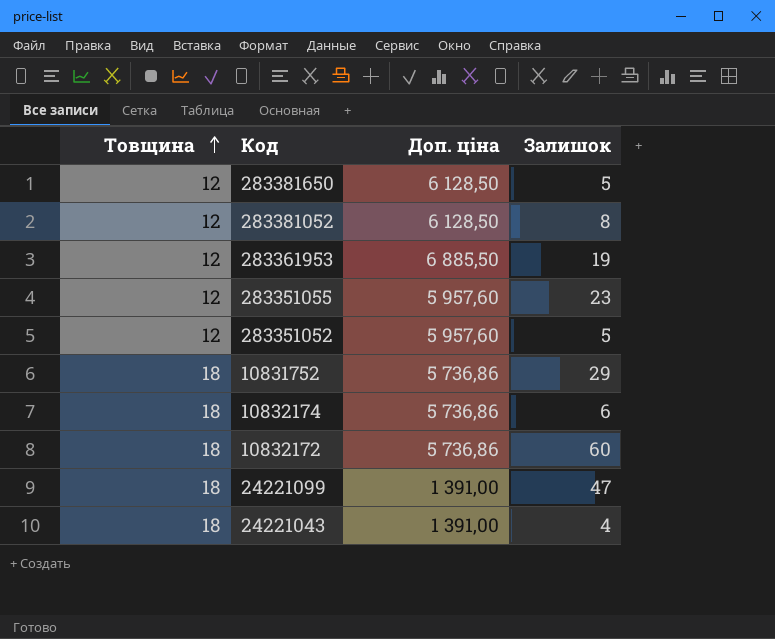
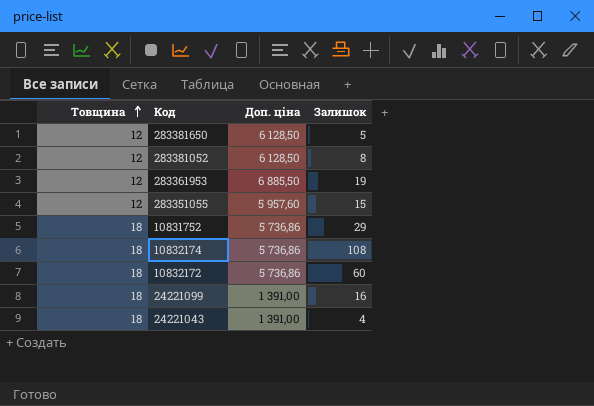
row 283351052: 12 | 5 957,60 | 5 -> none
283351055 | Залишок: 23 -> 15
10832174 | Залишок: 6 -> 108
24221099 | Залишок: 47 -> 16

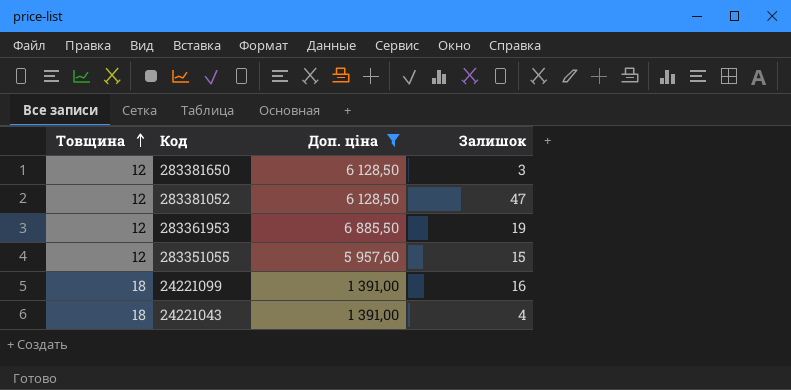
filter: none -> Доп. ціна != 5 736,86
283381650 | Залишок: 5 -> 3
283381052 | Залишок: 8 -> 47

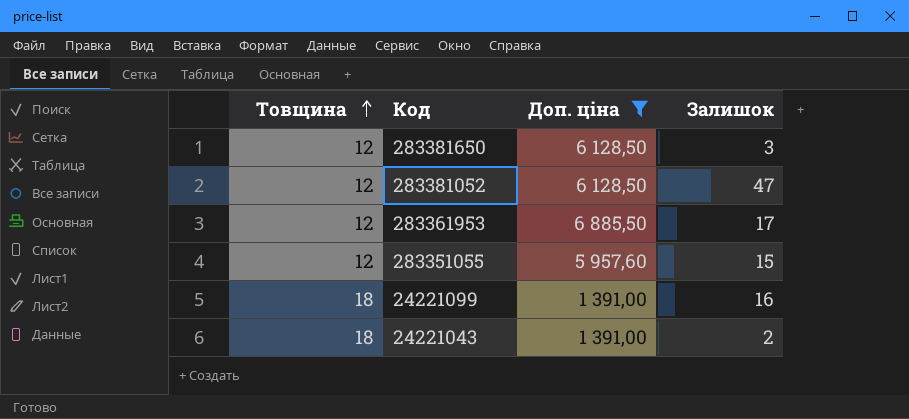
283361953 | Залишок: 19 -> 17
24221043 | Залишок: 4 -> 2

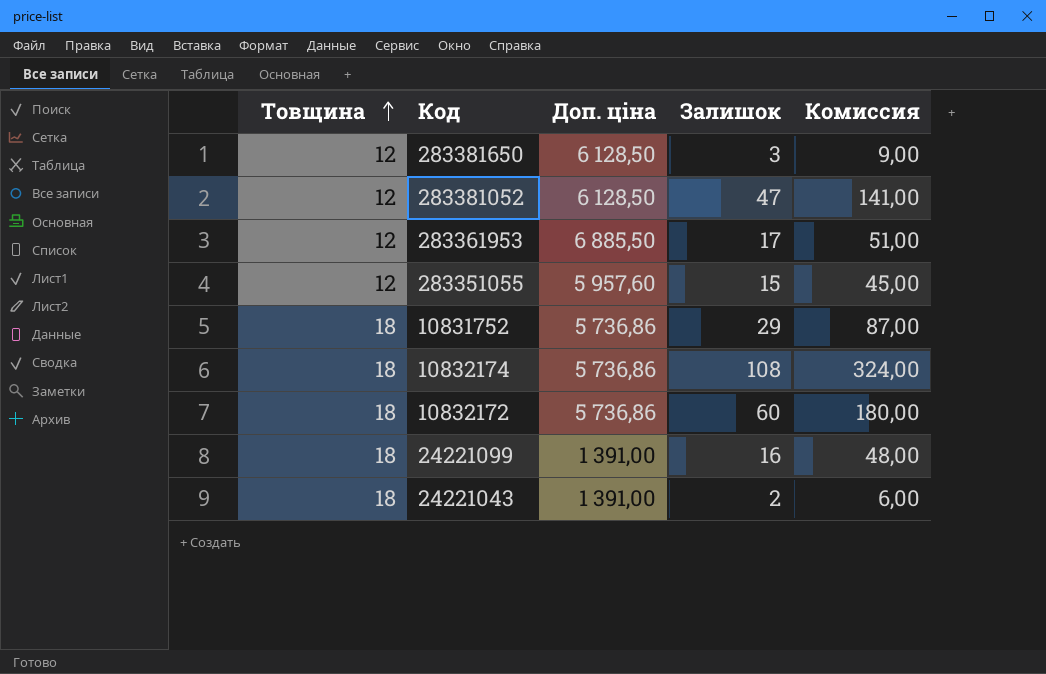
filter: Доп. ціна != 5 736,86 -> none
column Комиссия | formula: none -> [Залишок] * 3

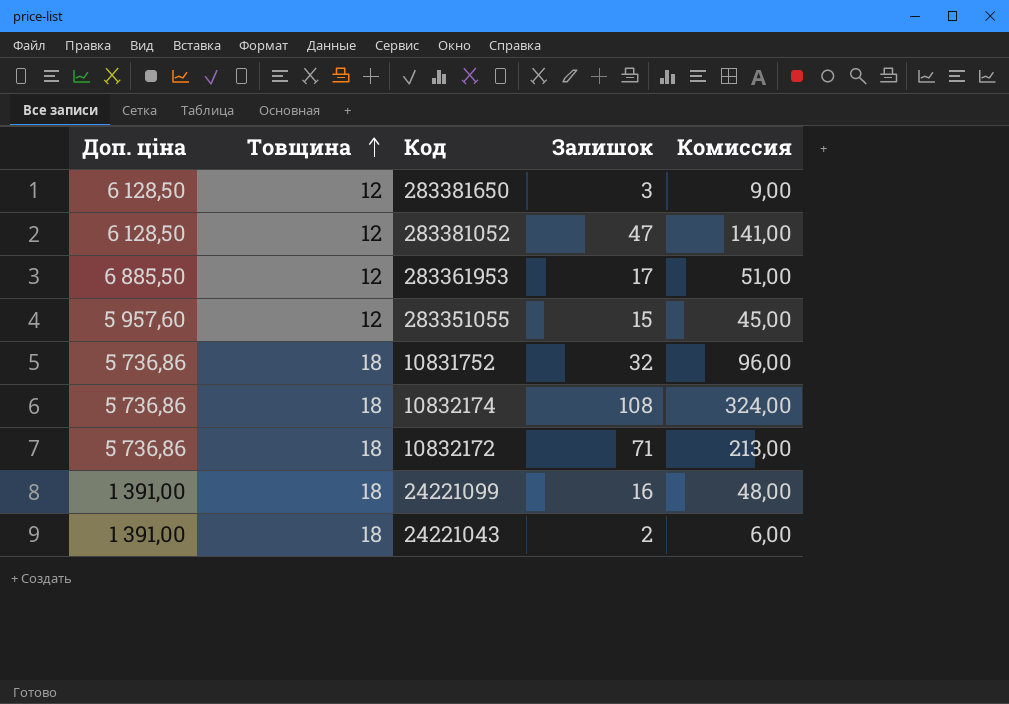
column Доп. ціна | position: 3 -> 1
10831752 | Залишок: 29 -> 32
10831752 | Комиссия: 87,00 -> 96,00
10832172 | Залишок: 60 -> 71
10832172 | Комиссия: 180,00 -> 213,00

